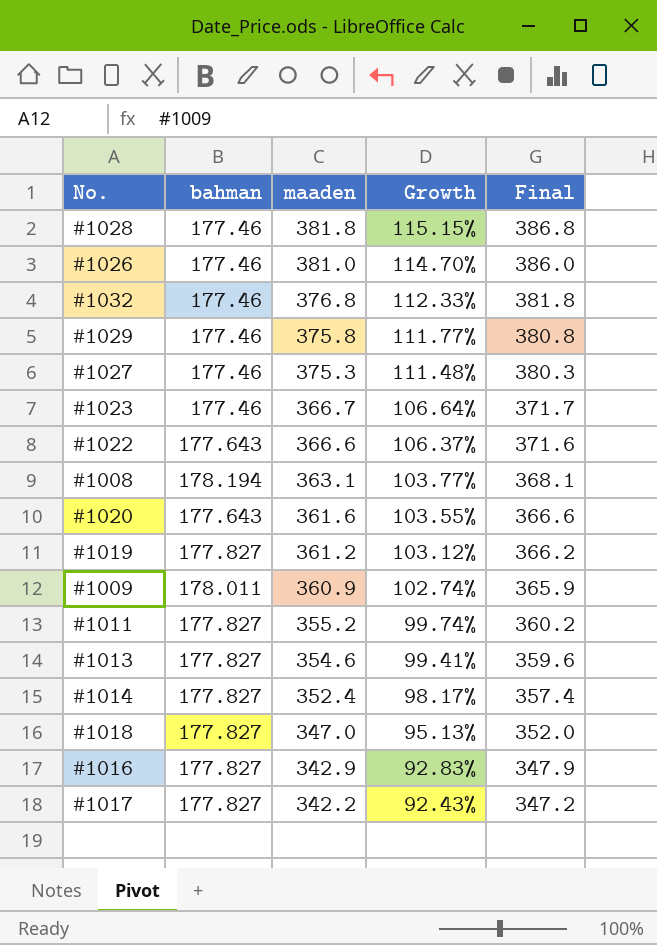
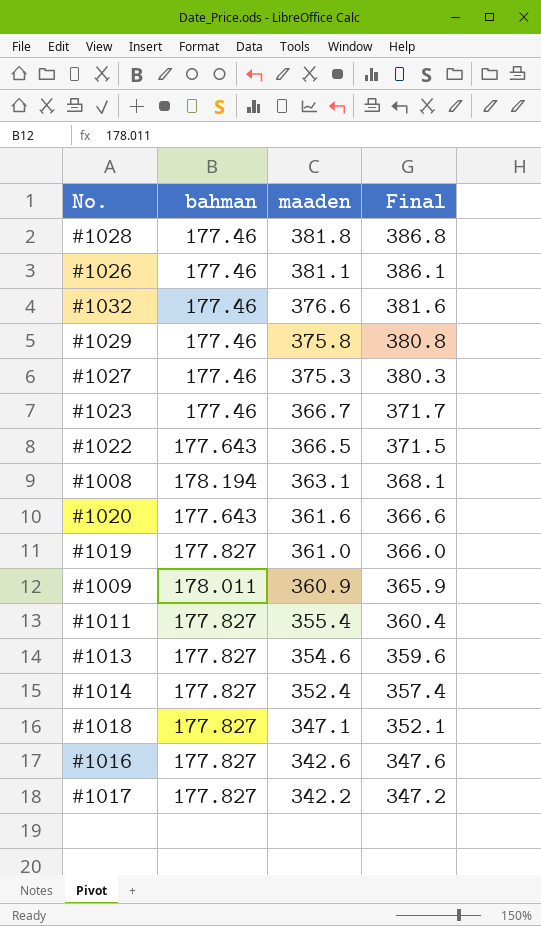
column Growth | formula: ([maaden] - [bahman]) / [bahman] -> none
#1026 | maaden: 381.0 -> 381.1
#1026 | Final: 386.0 -> 386.1
#1032 | maaden: 376.8 -> 376.6
#1032 | Final: 381.8 -> 381.6
#1022 | maaden: 366.6 -> 366.5
#1022 | Final: 371.6 -> 371.5
#1019 | maaden: 361.2 -> 361.0
#1019 | Final: 366.2 -> 366.0
#1011 | maaden: 355.2 -> 355.4
#1011 | Final: 360.2 -> 360.4
#1018 | maaden: 347.0 -> 347.1
#1018 | Final: 352.0 -> 352.1
#1016 | maaden: 342.9 -> 342.6
#1016 | Final: 347.9 -> 347.6

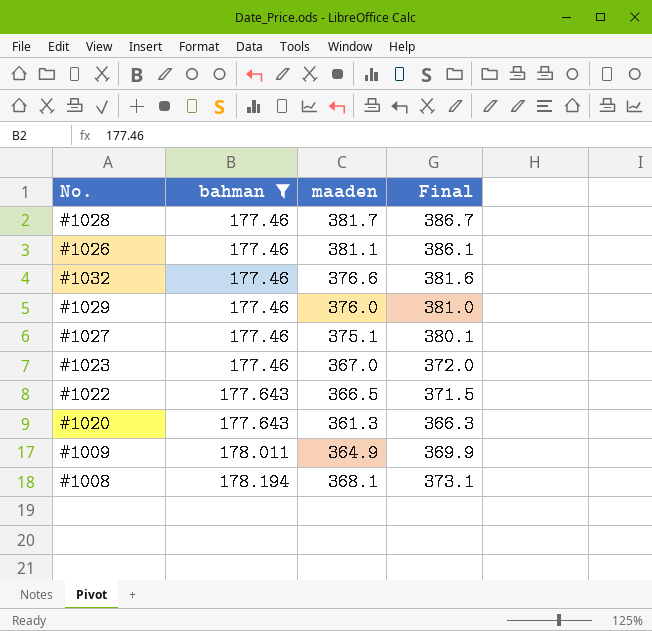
filter: none -> bahman != 177.827
row order: maaden descending -> bahman ascending
#1028 | maaden: 381.8 -> 381.7
#1028 | Final: 386.8 -> 386.7
#1029 | maaden: 375.8 -> 376.0
#1029 | Final: 380.8 -> 381.0
#1027 | maaden: 375.3 -> 375.1
#1027 | Final: 380.3 -> 380.1
#1023 | maaden: 366.7 -> 367.0
#1023 | Final: 371.7 -> 372.0
#1020 | maaden: 361.6 -> 361.3
#1020 | Final: 366.6 -> 366.3
#1009 | maaden: 360.9 -> 364.9
#1009 | Final: 365.9 -> 369.9
#1008 | maaden: 363.1 -> 368.1
#1008 | Final: 368.1 -> 373.1

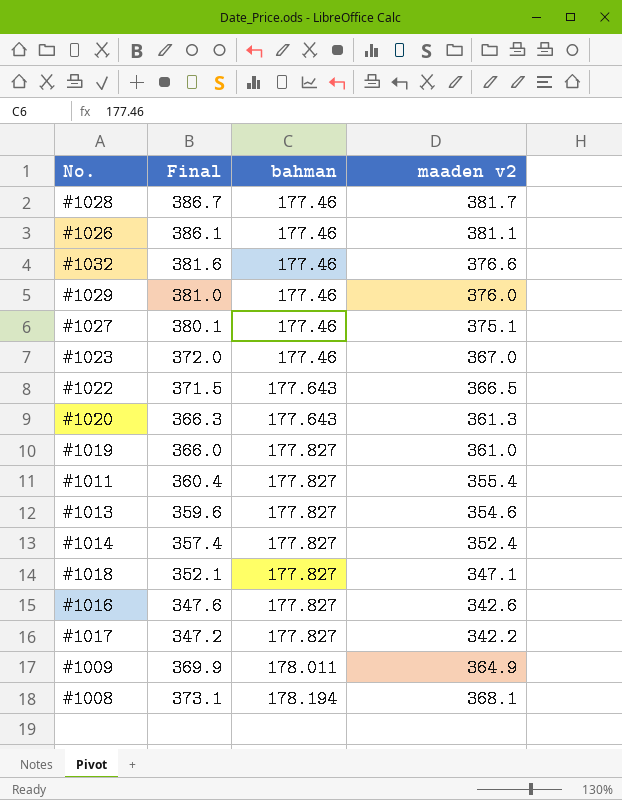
filter: bahman != 177.827 -> none
column Final | position: 4 -> 2
column name: maaden -> maaden v2

